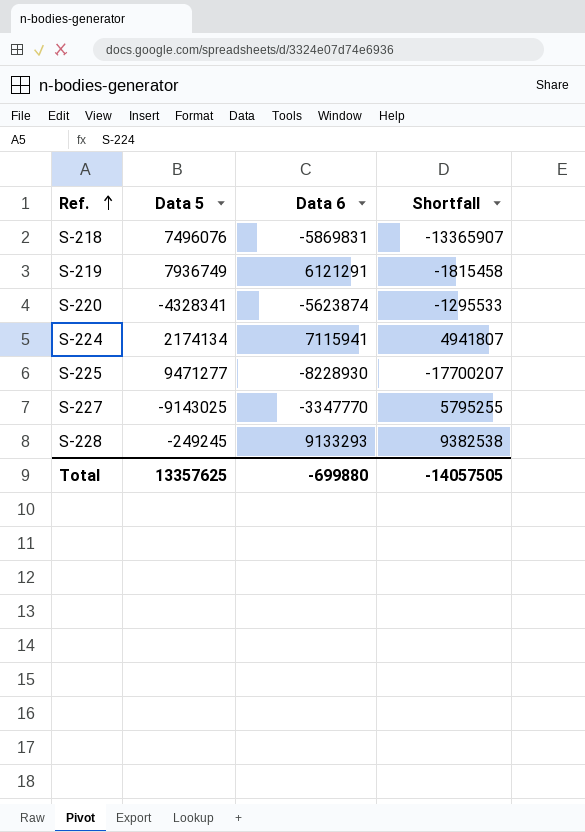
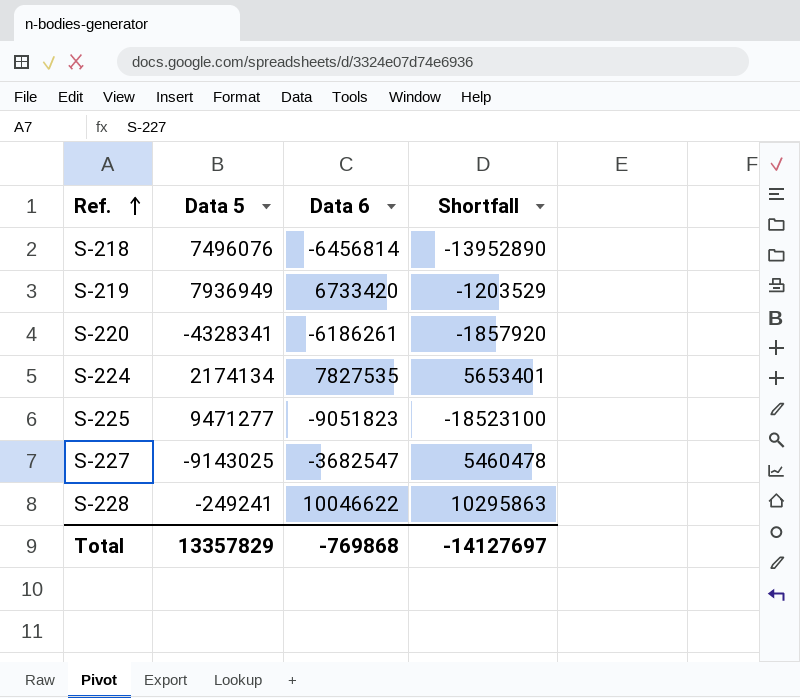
S-218 | Data 6: -5869831 -> -6456814
S-218 | Shortfall: -13365907 -> -13952890
S-219 | Data 5: 7936749 -> 7936949
S-219 | Data 6: 6121291 -> 6733420
S-219 | Shortfall: -1815458 -> -1203529
S-220 | Data 6: -5623874 -> -6186261
S-220 | Shortfall: -1295533 -> -1857920
S-224 | Data 6: 7115941 -> 7827535
S-224 | Shortfall: 4941807 -> 5653401
S-225 | Data 6: -8228930 -> -9051823
S-225 | Shortfall: -17700207 -> -18523100
S-227 | Data 6: -3347770 -> -3682547
S-227 | Shortfall: 5795255 -> 5460478
S-228 | Data 5: -249245 -> -249241
S-228 | Data 6: 9133293 -> 10046622
S-228 | Shortfall: 9382538 -> 10295863
Total | Data 5: 13357625 -> 13357829
Total | Data 6: -699880 -> -769868
Total | Shortfall: -14057505 -> -14127697

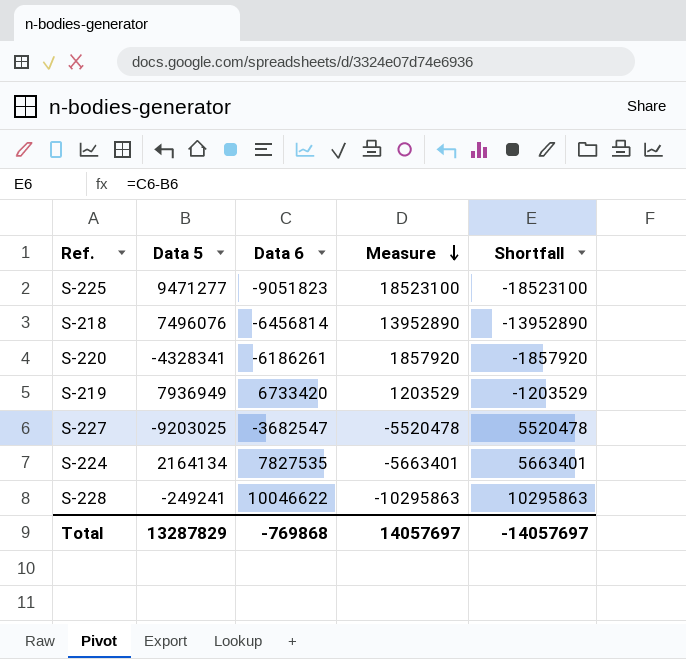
row order: Ref. ascending -> Measure descending
column Measure | formula: none -> [Data 5] - [Data 6]
S-227 | Data 5: -9143025 -> -9203025
S-227 | Shortfall: 5460478 -> 5520478
S-224 | Data 5: 2174134 -> 2164134
S-224 | Shortfall: 5653401 -> 5663401
Total | Data 5: 13357829 -> 13287829
Total | Shortfall: -14127697 -> -14057697

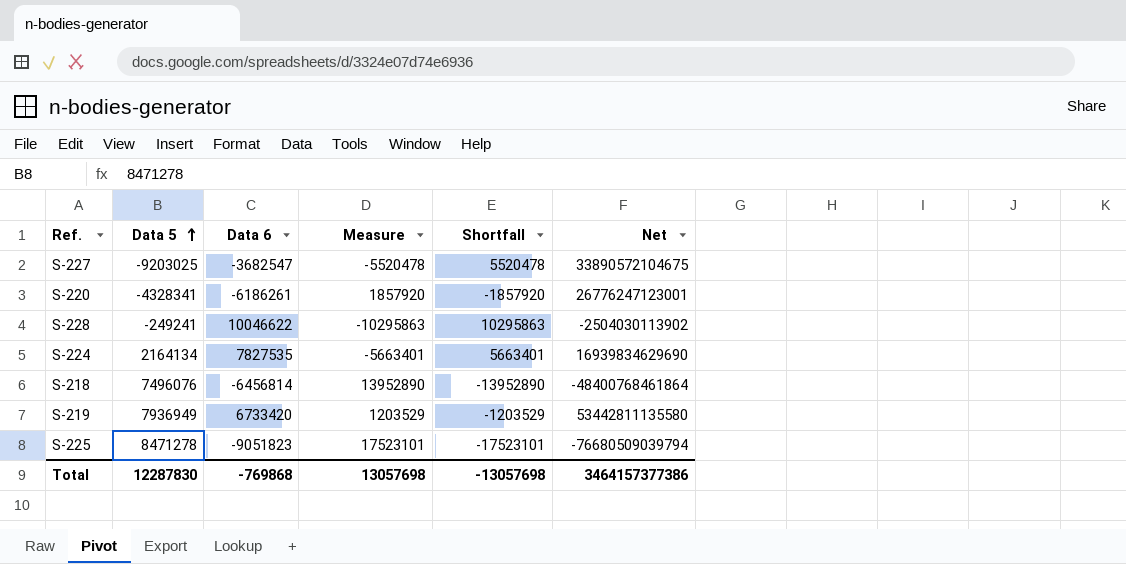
row order: Measure descending -> Data 5 ascending
column Net | formula: none -> [Data 5] * [Data 6]
S-225 | Data 5: 9471277 -> 8471278
S-225 | Measure: 18523100 -> 17523101
S-225 | Shortfall: -18523100 -> -17523101
Total | Data 5: 13287829 -> 12287830
Total | Measure: 14057697 -> 13057698
Total | Shortfall: -14057697 -> -13057698

